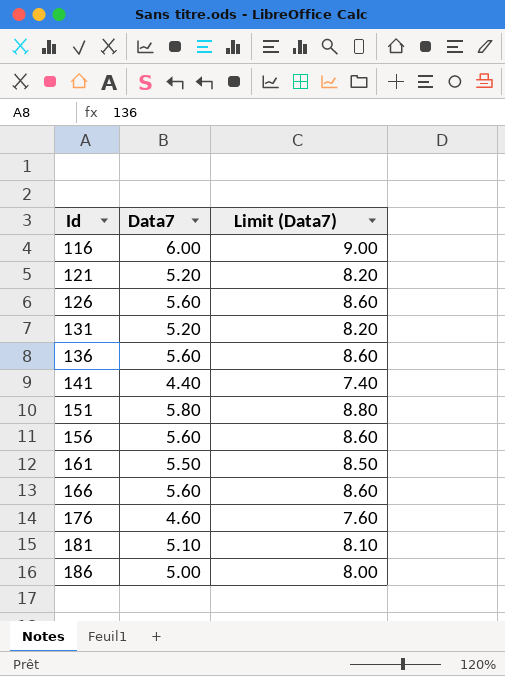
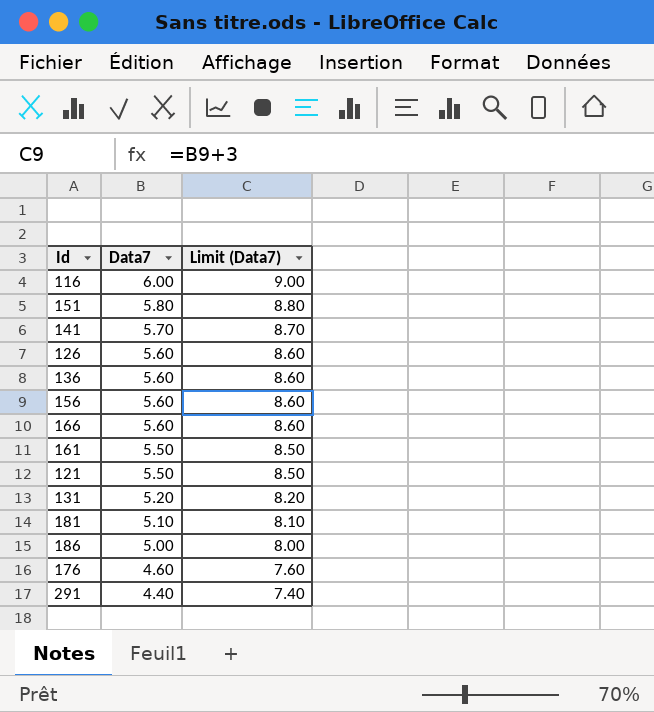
row order: Id ascending -> Data7 descending
141 | Data7: 4.40 -> 5.70
141 | Limit (Data7): 7.40 -> 8.70
121 | Data7: 5.20 -> 5.50
121 | Limit (Data7): 8.20 -> 8.50
row 291: none -> 4.40 | 7.40

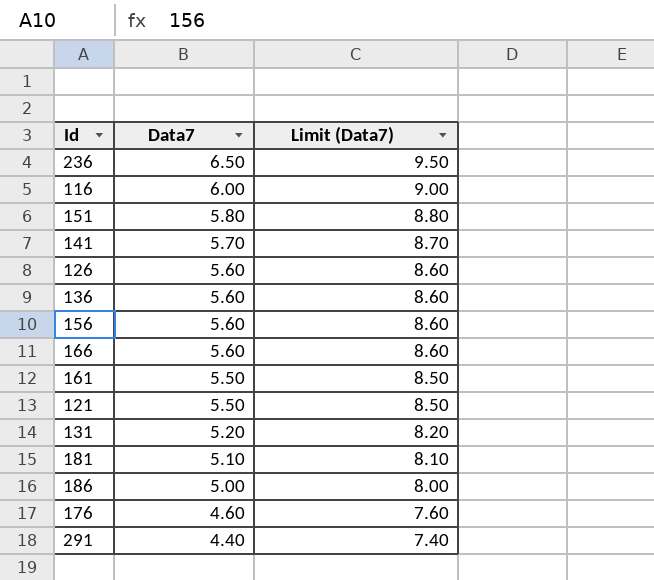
row 236: none -> 6.50 | 9.50

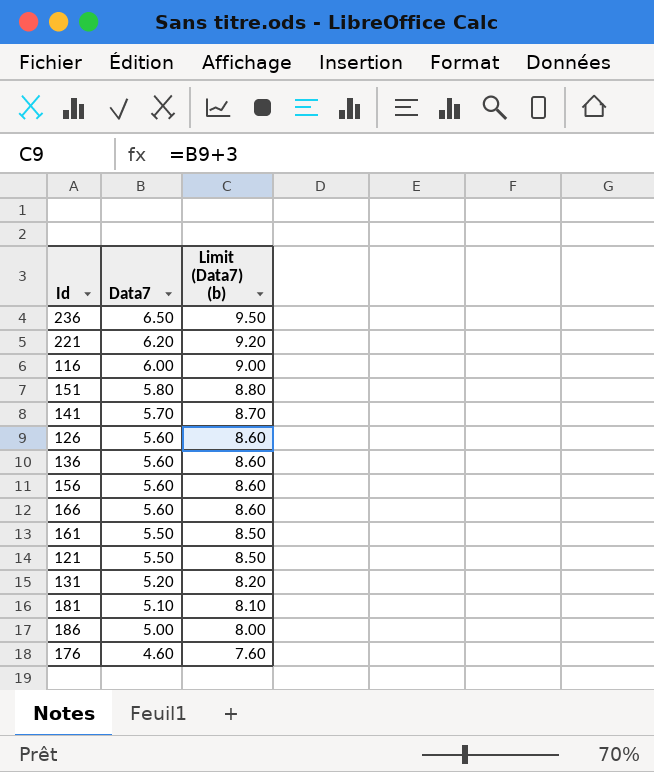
column name: Limit (Data7) -> Limit (Data7) (b)
row 291: 4.40 | 7.40 -> none
row 221: none -> 6.20 | 9.20

